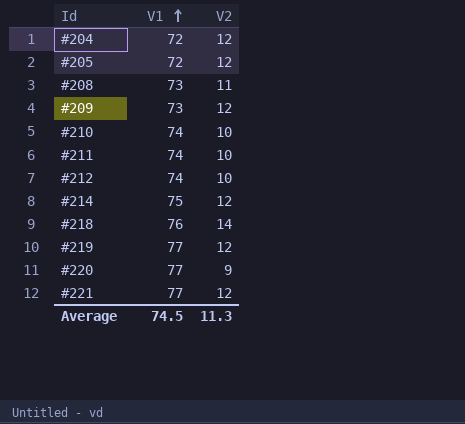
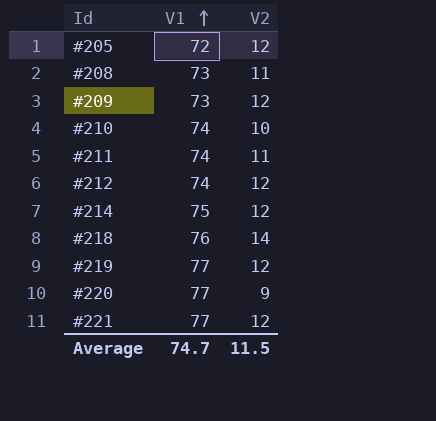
row #204: 72 | 12 -> none
#211 | V2: 10 -> 11
#212 | V2: 10 -> 12
Average | V1: 74.5 -> 74.7
Average | V2: 11.3 -> 11.5

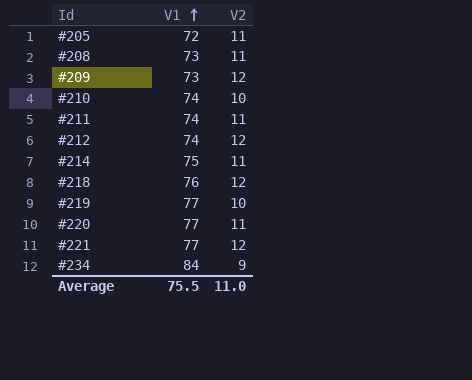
#205 | V2: 12 -> 11
#214 | V2: 12 -> 11
#218 | V2: 14 -> 12
#219 | V2: 12 -> 10
#220 | V2: 9 -> 11
row #234: none -> 84 | 9
Average | V1: 74.7 -> 75.5
Average | V2: 11.5 -> 11.0

